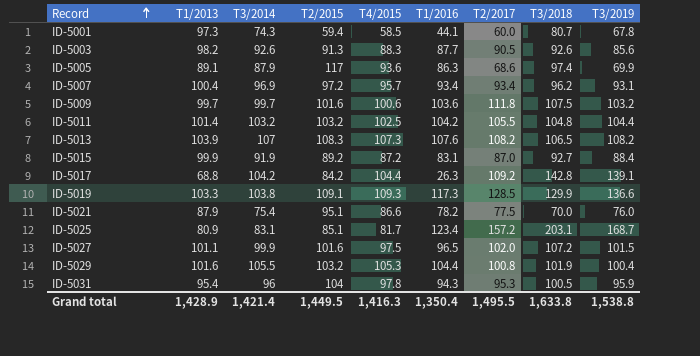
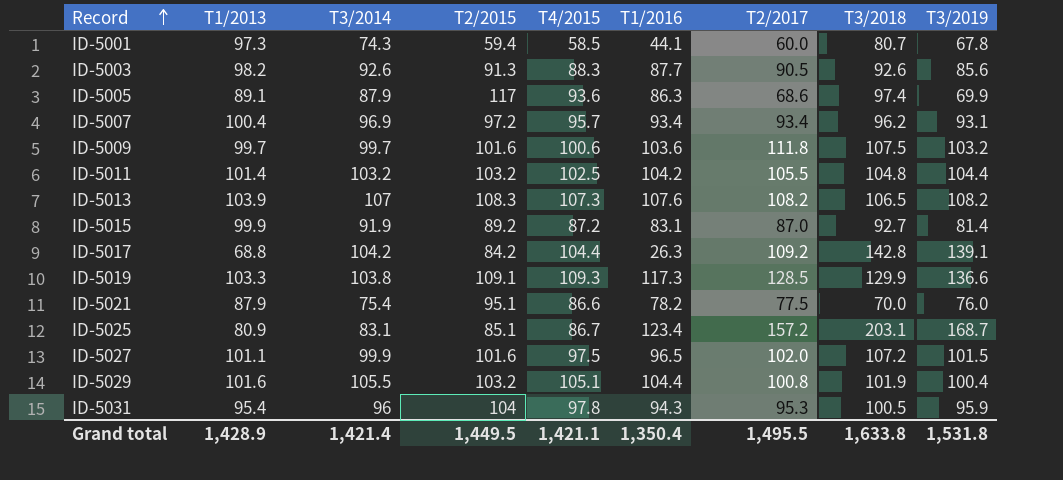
ID-5015 | T3/2019: 88.4 -> 81.4
ID-5025 | T4/2015: 81.7 -> 86.7
ID-5029 | T4/2015: 105.3 -> 105.1
Grand total | T4/2015: 1,416.3 -> 1,421.1
Grand total | T3/2019: 1,538.8 -> 1,531.8

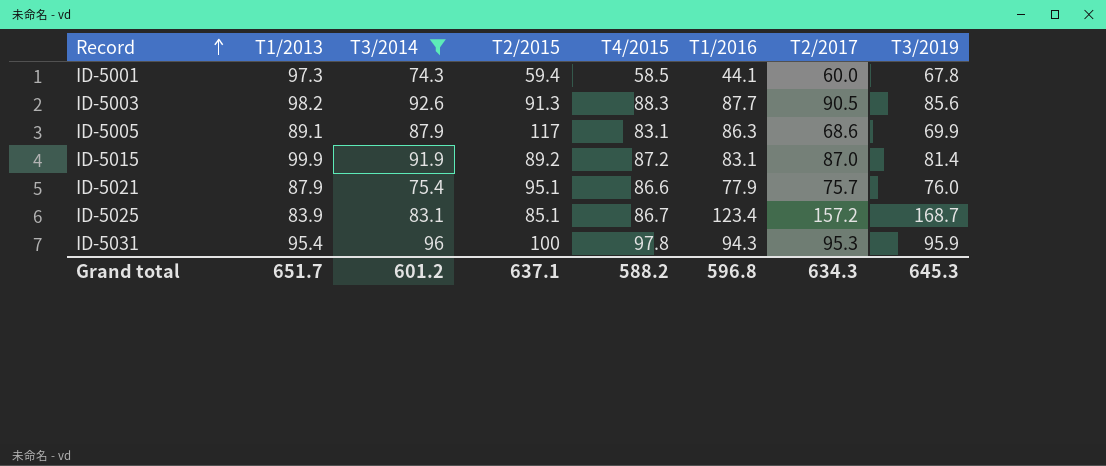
filter: none -> T3/2014 <= 96
column T3/2018 | position: 8 -> none
ID-5005 | T4/2015: 93.6 -> 83.1
ID-5021 | T1/2016: 78.2 -> 77.9
ID-5021 | T2/2017: 77.5 -> 75.7
ID-5025 | T1/2013: 80.9 -> 83.9
ID-5031 | T2/2015: 104 -> 100
Grand total | T1/2013: 1,428.9 -> 651.7
Grand total | T3/2014: 1,421.4 -> 601.2
Grand total | T2/2015: 1,449.5 -> 637.1
Grand total | T4/2015: 1,421.1 -> 588.2
Grand total | T1/2016: 1,350.4 -> 596.8
Grand total | T2/2017: 1,495.5 -> 634.3
Grand total | T3/2019: 1,531.8 -> 645.3

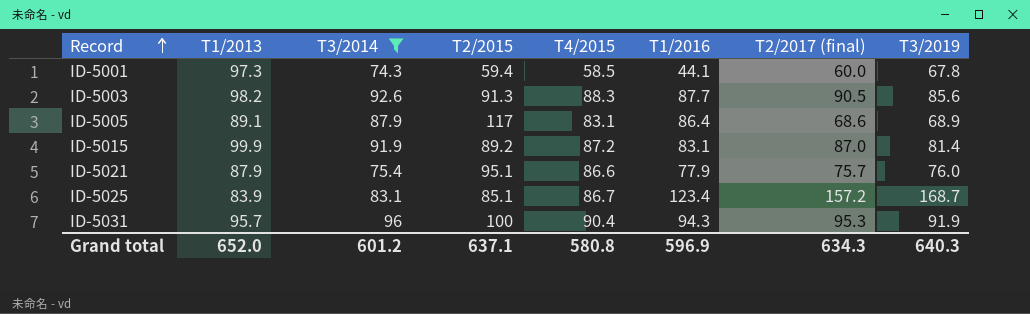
column name: T2/2017 -> T2/2017 (final)
ID-5005 | T1/2016: 86.3 -> 86.4
ID-5005 | T3/2019: 69.9 -> 68.9
ID-5031 | T1/2013: 95.4 -> 95.7
ID-5031 | T4/2015: 97.8 -> 90.4
ID-5031 | T3/2019: 95.9 -> 91.9
Grand total | T1/2013: 651.7 -> 652.0
Grand total | T4/2015: 588.2 -> 580.8
Grand total | T1/2016: 596.8 -> 596.9
Grand total | T3/2019: 645.3 -> 640.3

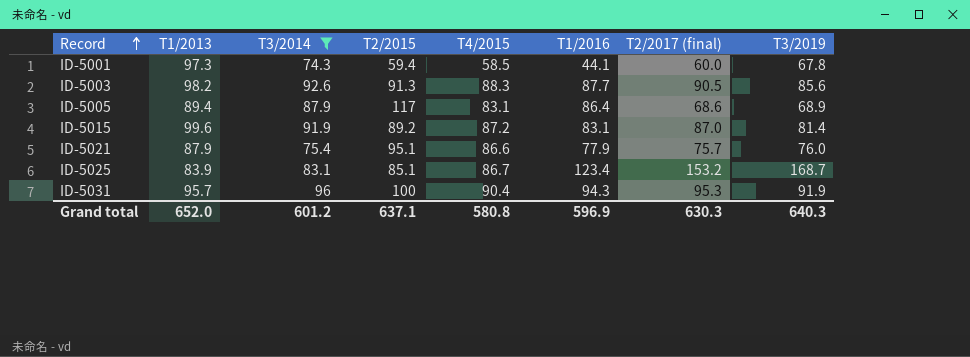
ID-5005 | T1/2013: 89.1 -> 89.4
ID-5015 | T1/2013: 99.9 -> 99.6
ID-5025 | T2/2017 (final): 157.2 -> 153.2
Grand total | T2/2017 (final): 634.3 -> 630.3

